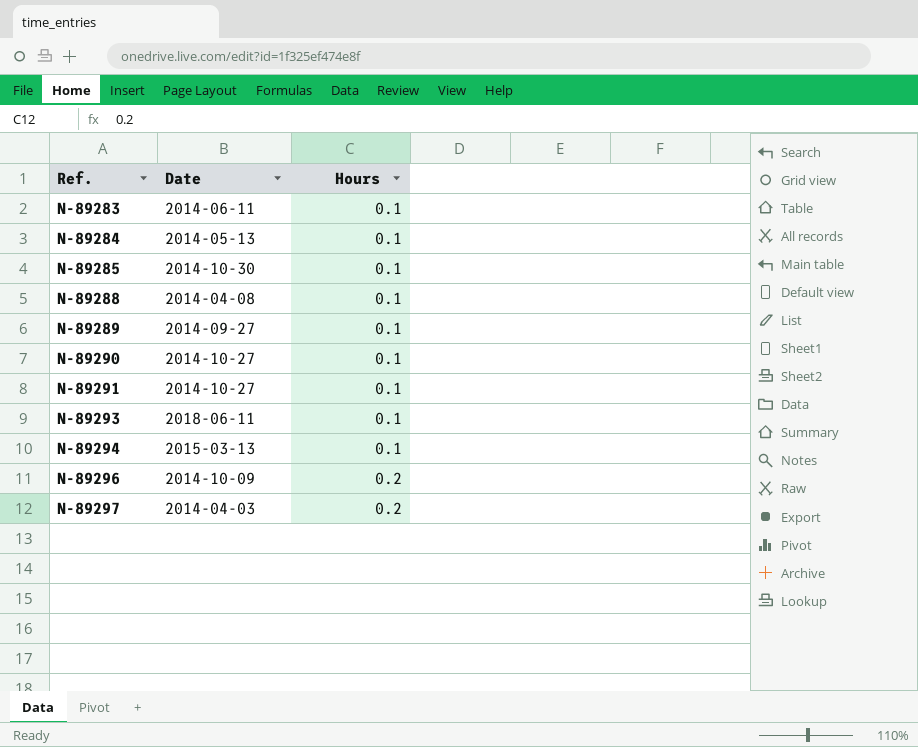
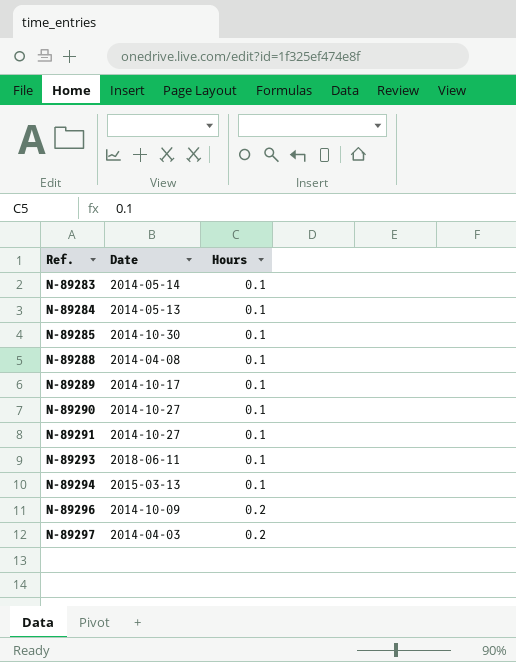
N-89283 | Date: 2014-06-11 -> 2014-05-14
N-89289 | Date: 2014-09-27 -> 2014-10-17

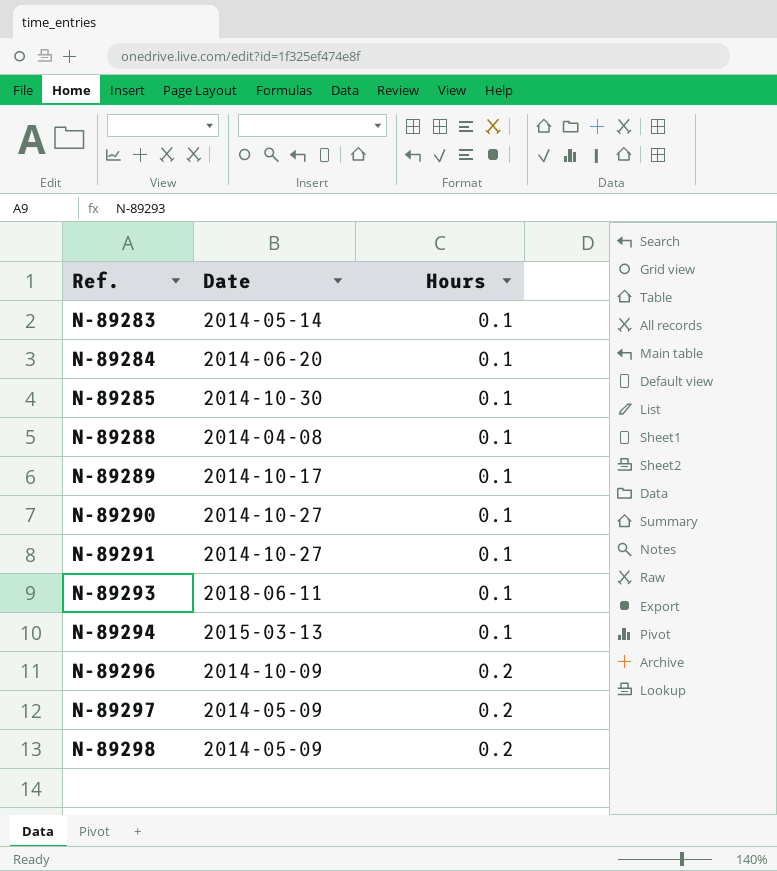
N-89284 | Date: 2014-05-13 -> 2014-06-20
N-89297 | Date: 2014-04-03 -> 2014-05-09
row N-89298: none -> 2014-05-09 | 0.2

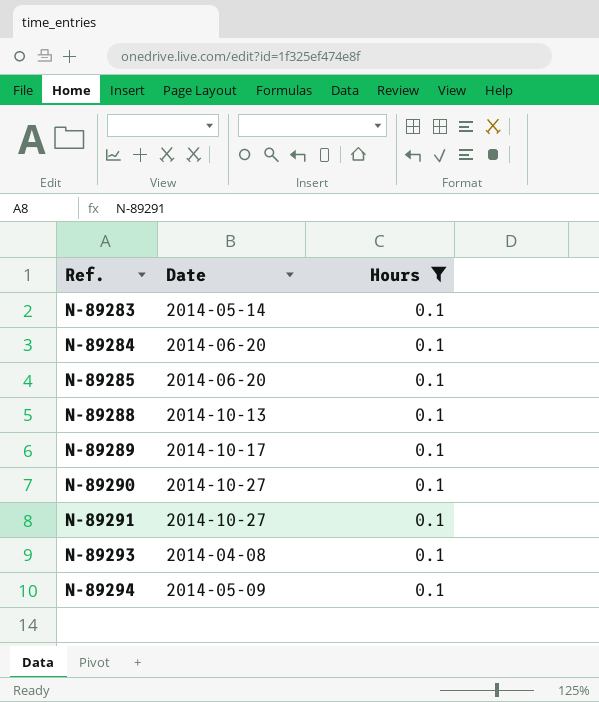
filter: none -> Hours = 0.1
N-89285 | Date: 2014-10-30 -> 2014-06-20
N-89288 | Date: 2014-04-08 -> 2014-10-13
N-89293 | Date: 2018-06-11 -> 2014-04-08
N-89294 | Date: 2015-03-13 -> 2014-05-09

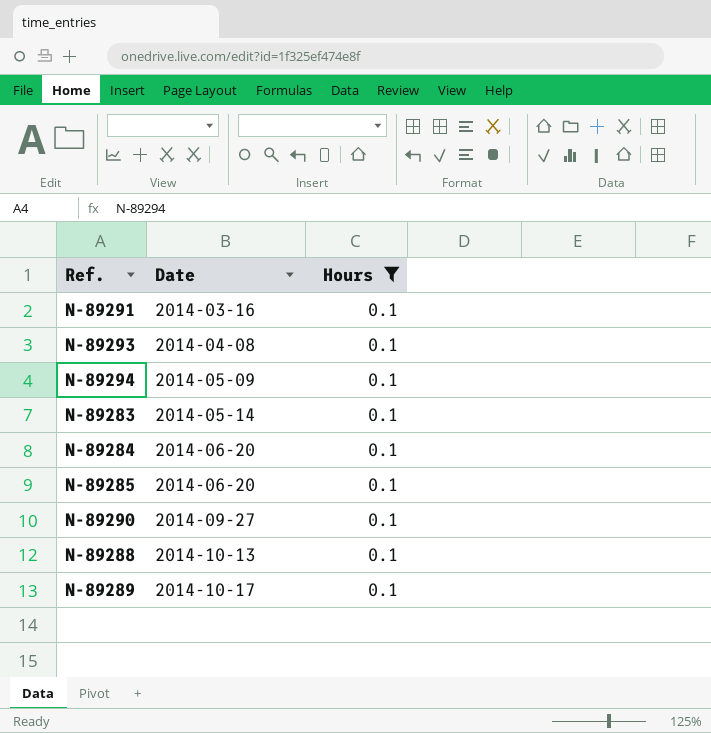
row order: Ref. ascending -> Date ascending
N-89291 | Date: 2014-10-27 -> 2014-03-16
N-89290 | Date: 2014-10-27 -> 2014-09-27

